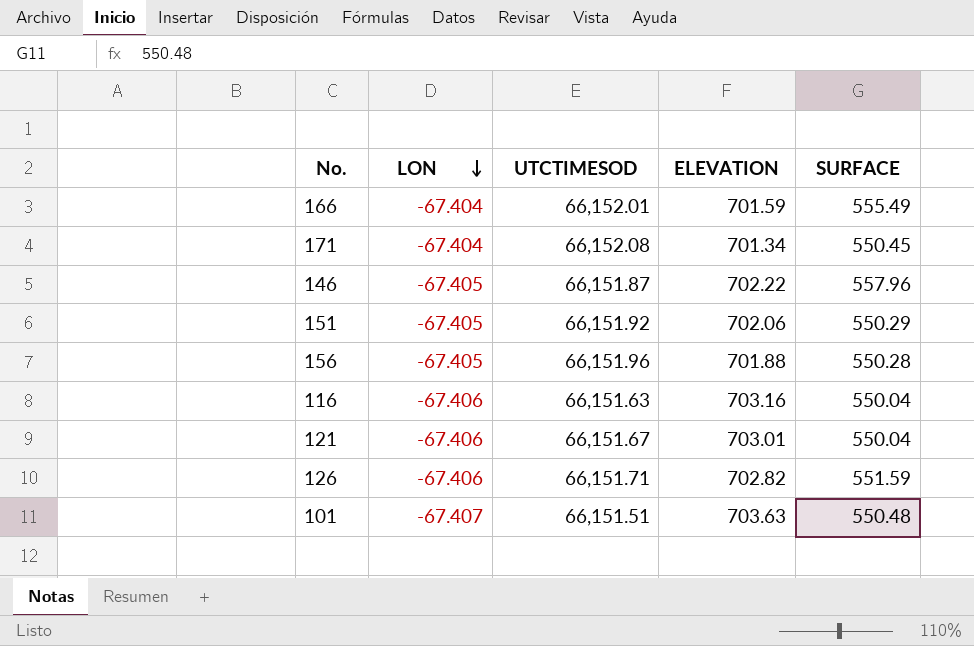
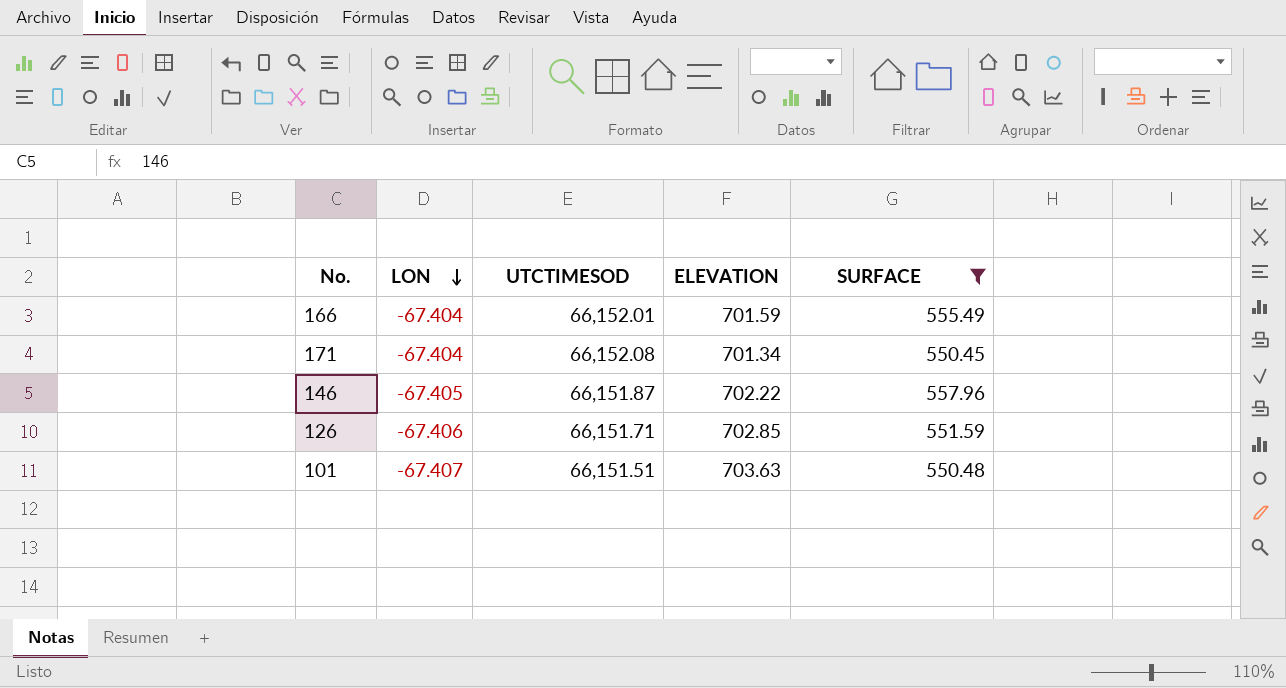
filter: none -> SURFACE >= 550.45
126 | ELEVATION: 702.82 -> 702.85

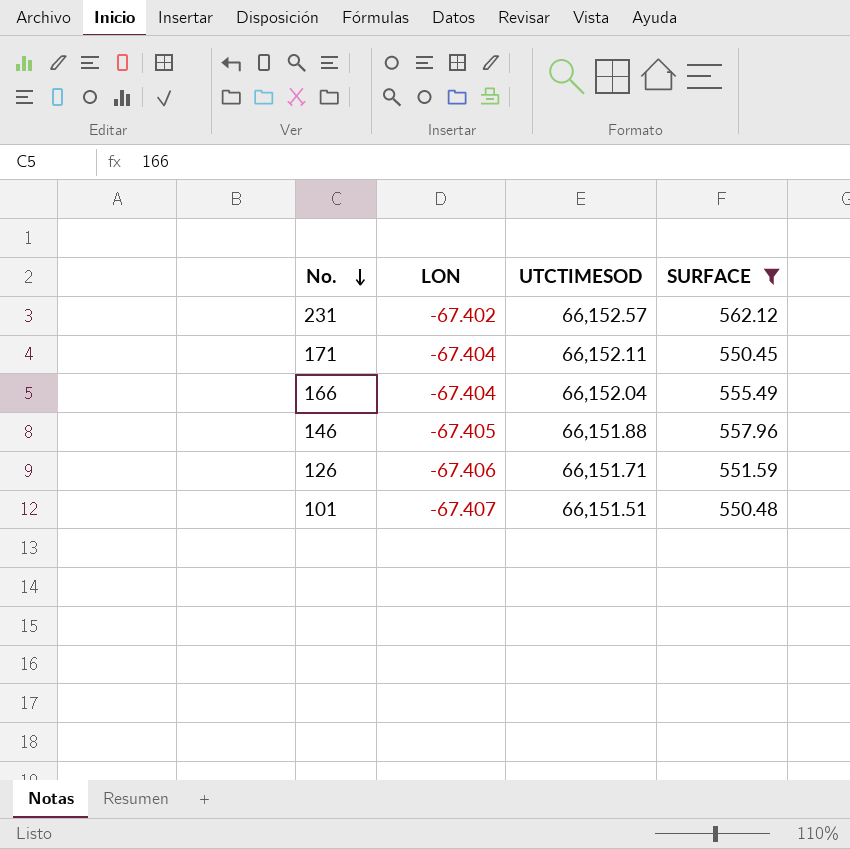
row order: LON descending -> No. descending
column ELEVATION | position: 4 -> none
row 231: none -> -67.402 | 66,152.57 | 562.12
171 | UTCTIMESOD: 66,152.08 -> 66,152.11
166 | UTCTIMESOD: 66,152.01 -> 66,152.04
146 | UTCTIMESOD: 66,151.87 -> 66,151.88

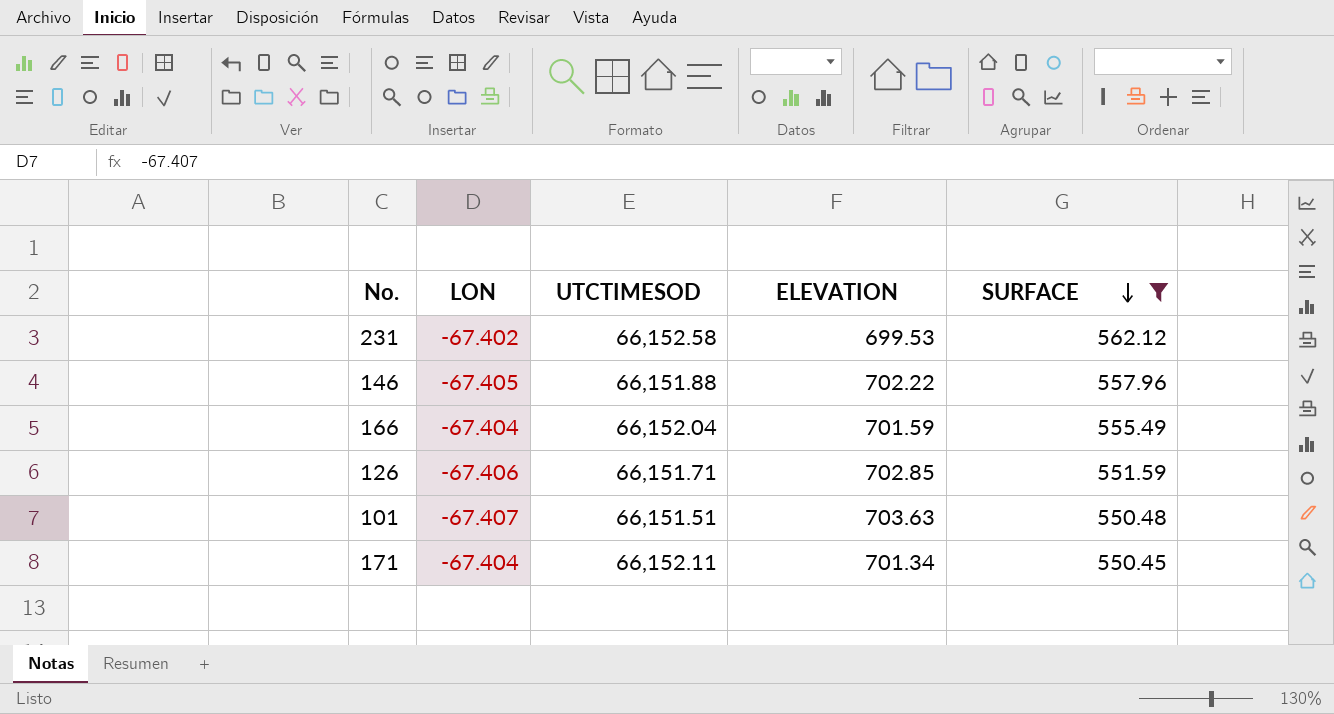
row order: No. descending -> SURFACE descending
column ELEVATION | position: none -> 4
231 | UTCTIMESOD: 66,152.57 -> 66,152.58

